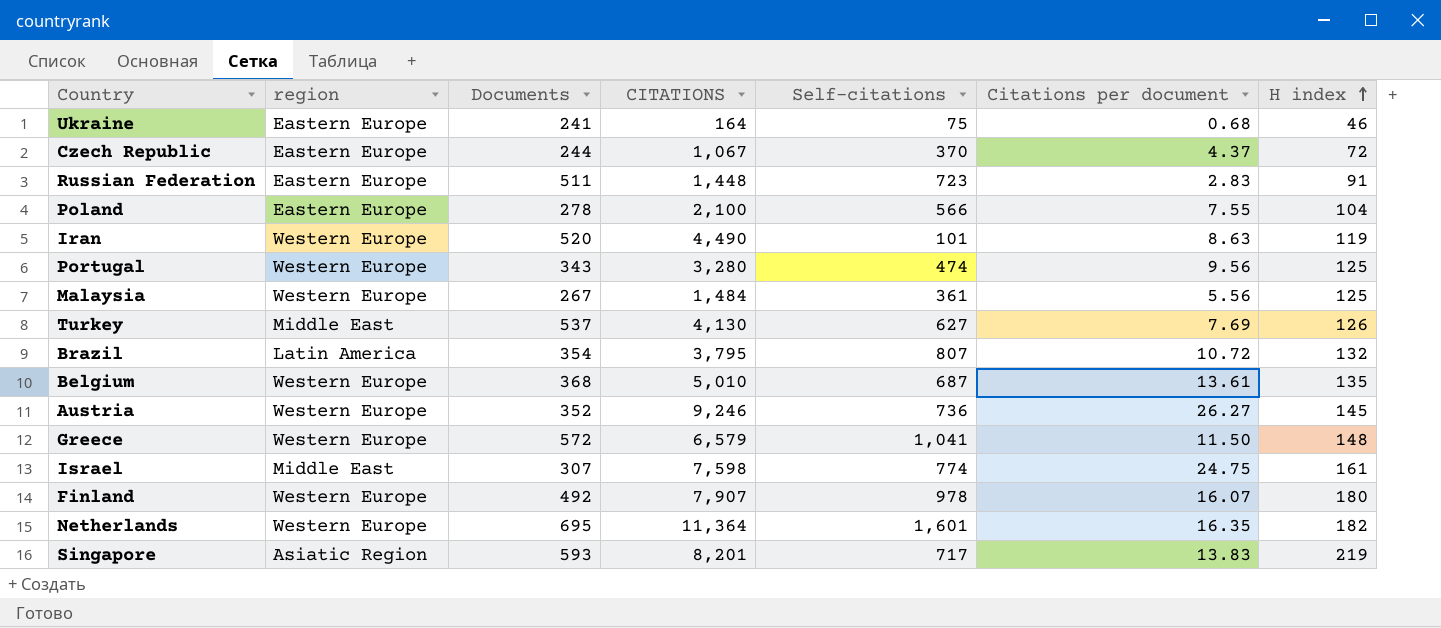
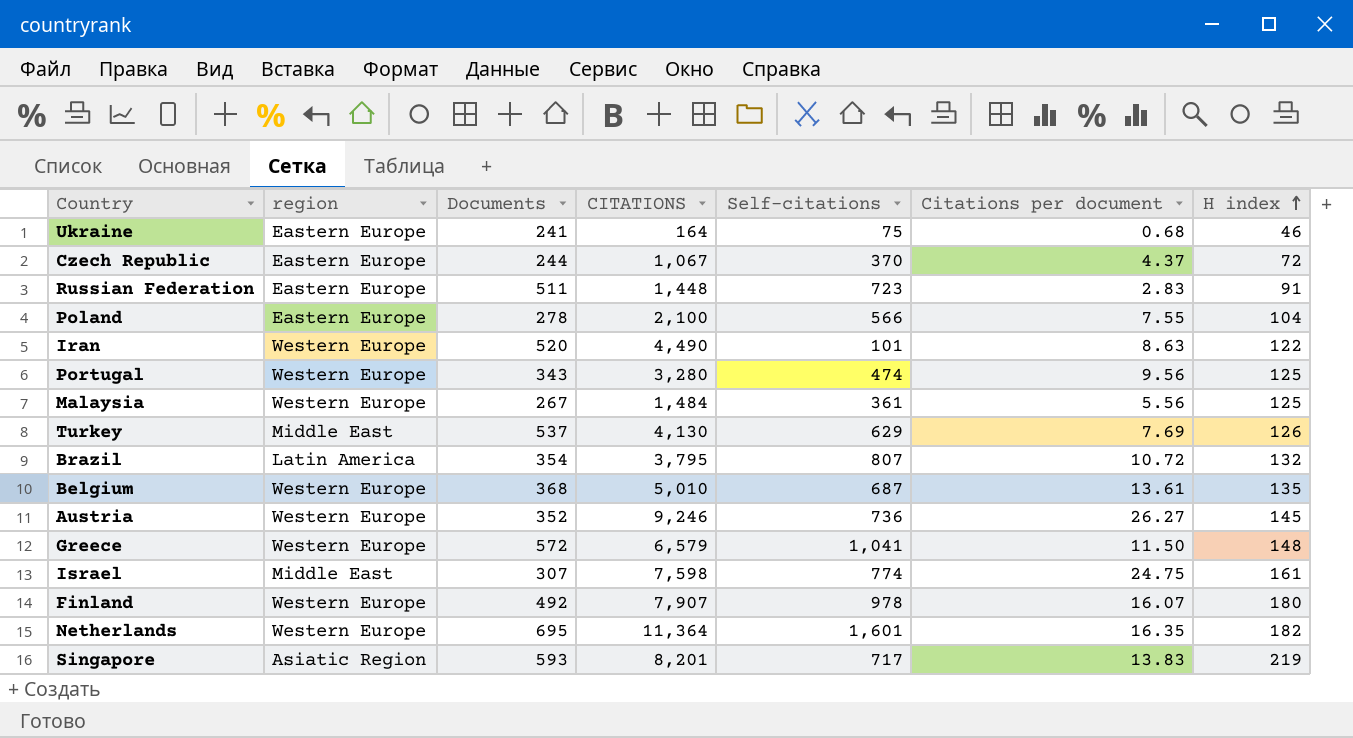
Iran | H index: 119 -> 122
Turkey | Self-citations: 627 -> 629

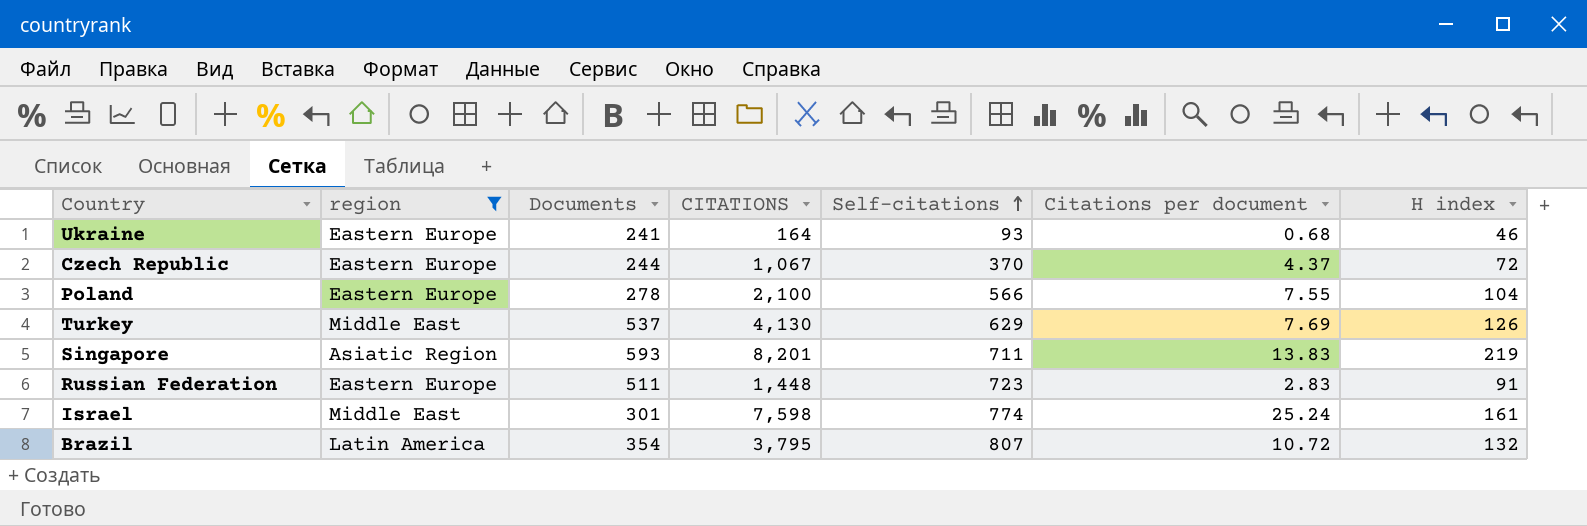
filter: none -> region != Western Europe
row order: H index ascending -> Self-citations ascending
Ukraine | Self-citations: 75 -> 93
Singapore | Self-citations: 717 -> 711
Israel | Documents: 307 -> 301
Israel | Citations per document: 24.75 -> 25.24

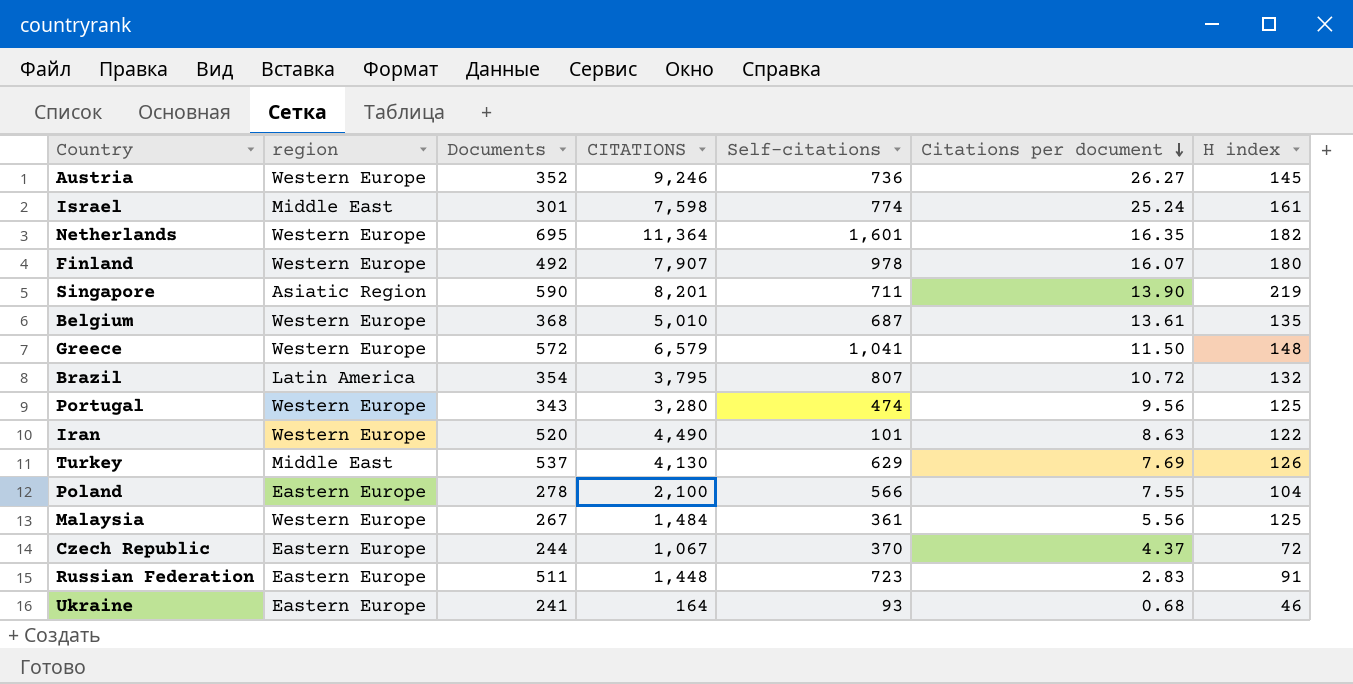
filter: region != Western Europe -> none
row order: Self-citations ascending -> Citations per document descending
Singapore | Documents: 593 -> 590
Singapore | Citations per document: 13.83 -> 13.90

